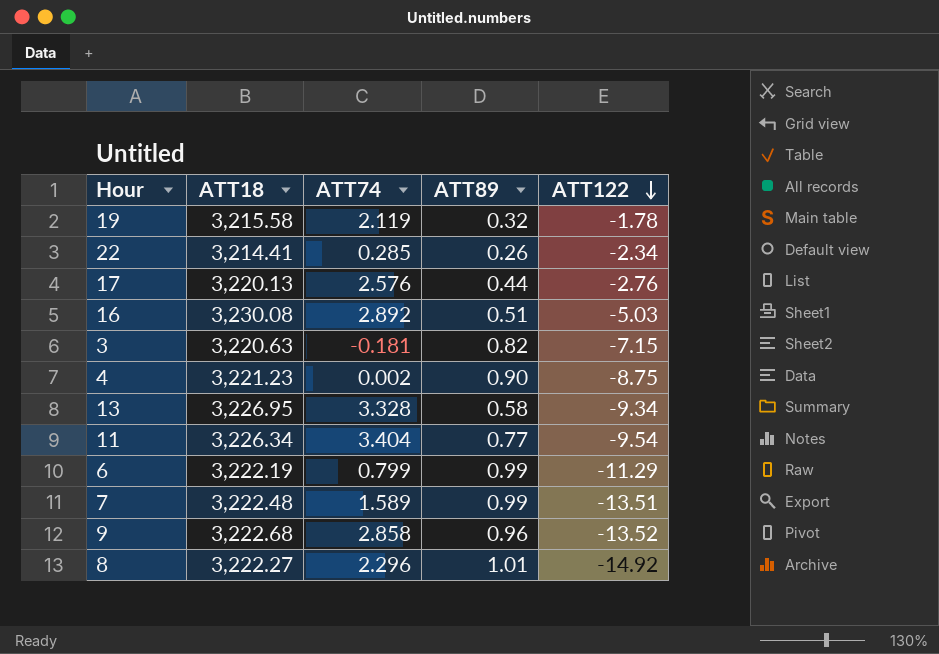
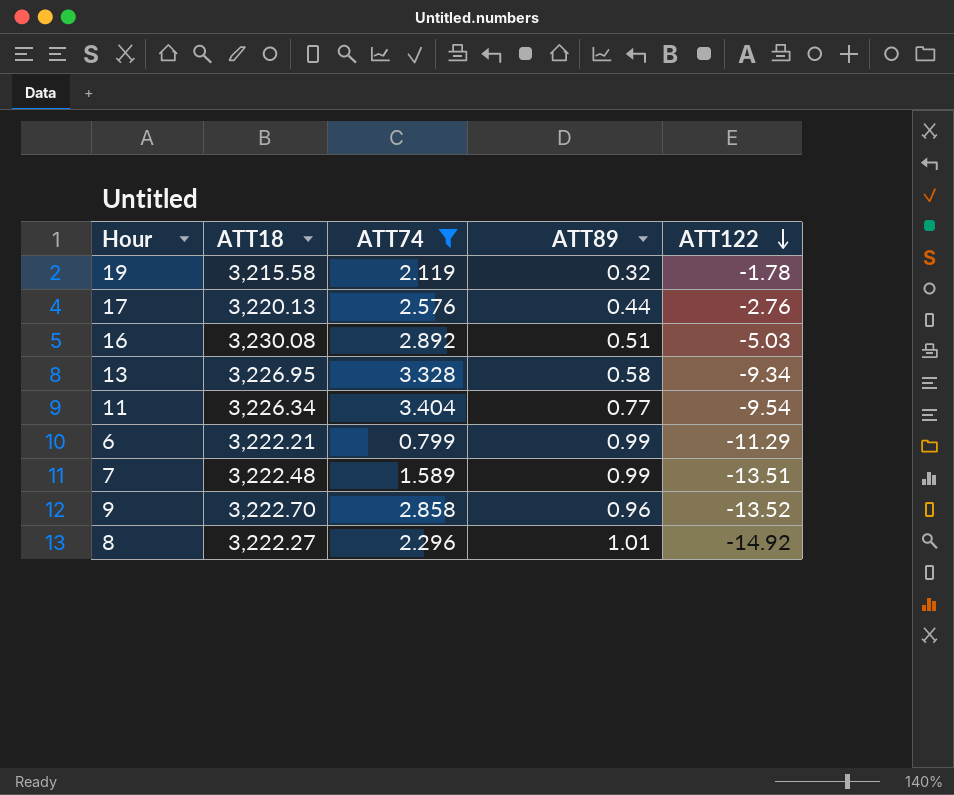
filter: none -> ATT74 >= 0.799
6 | ATT18: 3,222.19 -> 3,222.21
9 | ATT18: 3,222.68 -> 3,222.70

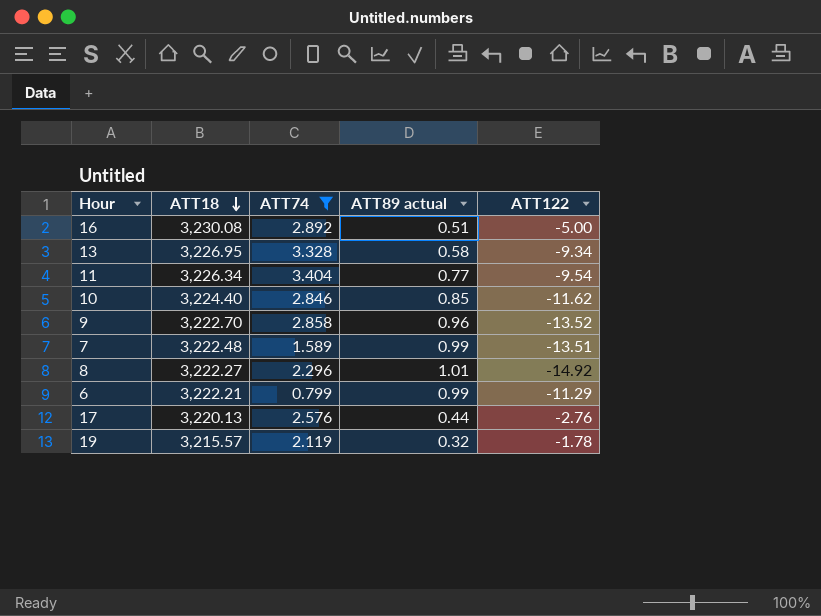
row order: ATT122 descending -> ATT18 descending
column name: ATT89 -> ATT89 actual
16 | ATT122: -5.03 -> -5.00
row 10: none -> 3,224.40 | 2.846 | 0.85 | -11.62
19 | ATT18: 3,215.58 -> 3,215.57

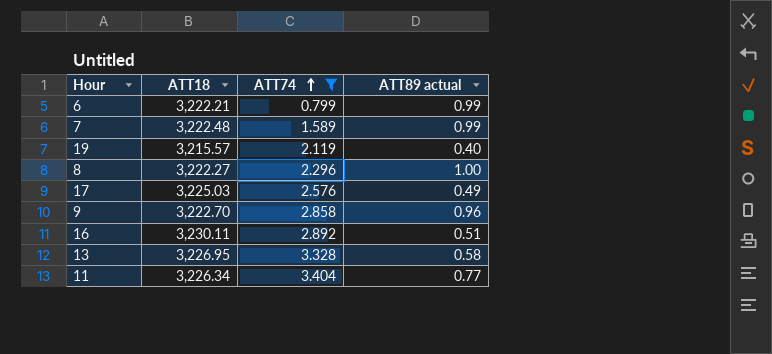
row order: ATT18 descending -> ATT74 ascending
column ATT122 | position: 5 -> none
row 10: 3,224.40 | 2.846 | 0.85 | -11.62 -> none
19 | ATT89 actual: 0.32 -> 0.40
8 | ATT89 actual: 1.01 -> 1.00
17 | ATT18: 3,220.13 -> 3,225.03
17 | ATT89 actual: 0.44 -> 0.49
16 | ATT18: 3,230.08 -> 3,230.11

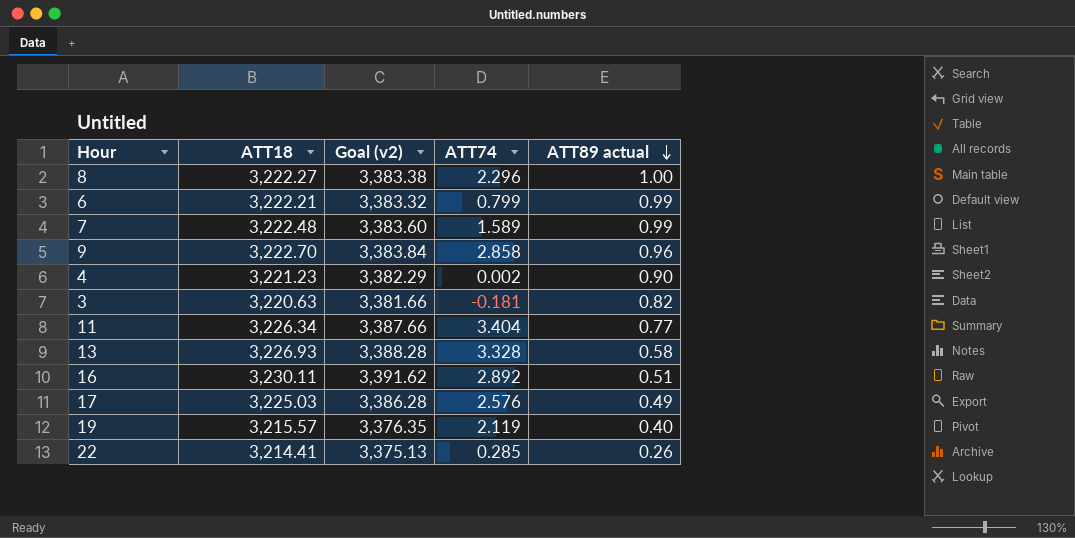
filter: ATT74 >= 0.799 -> none
row order: ATT74 ascending -> ATT89 actual descending
column Goal (v2) | formula: none -> [ATT18] * 1.05
13 | ATT18: 3,226.95 -> 3,226.93

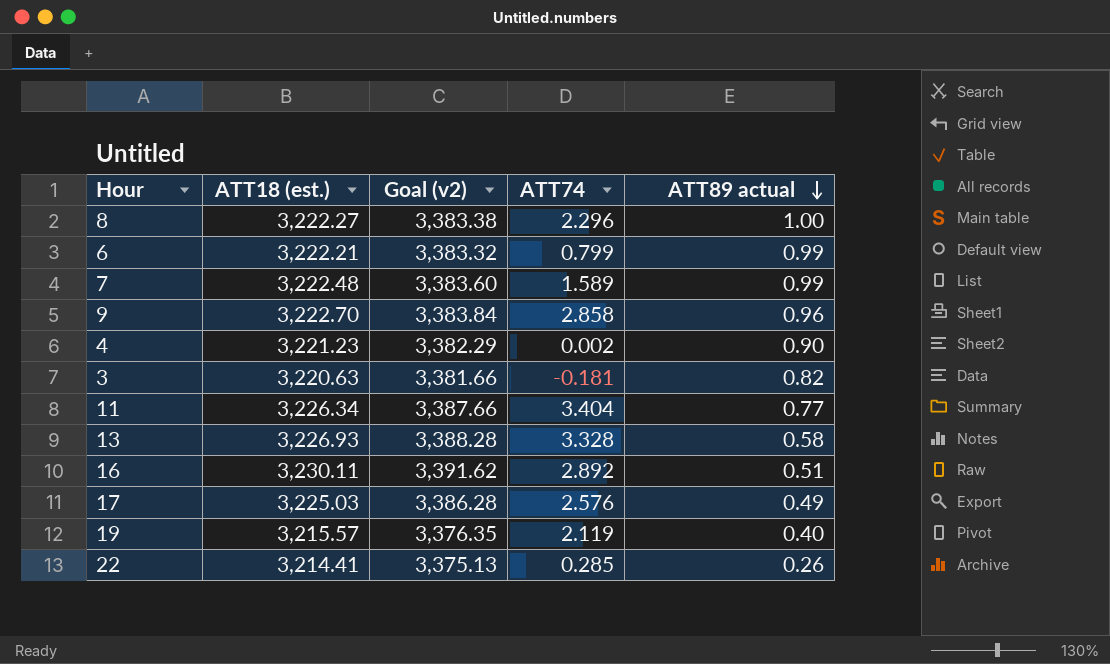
column name: ATT18 -> ATT18 (est.)

